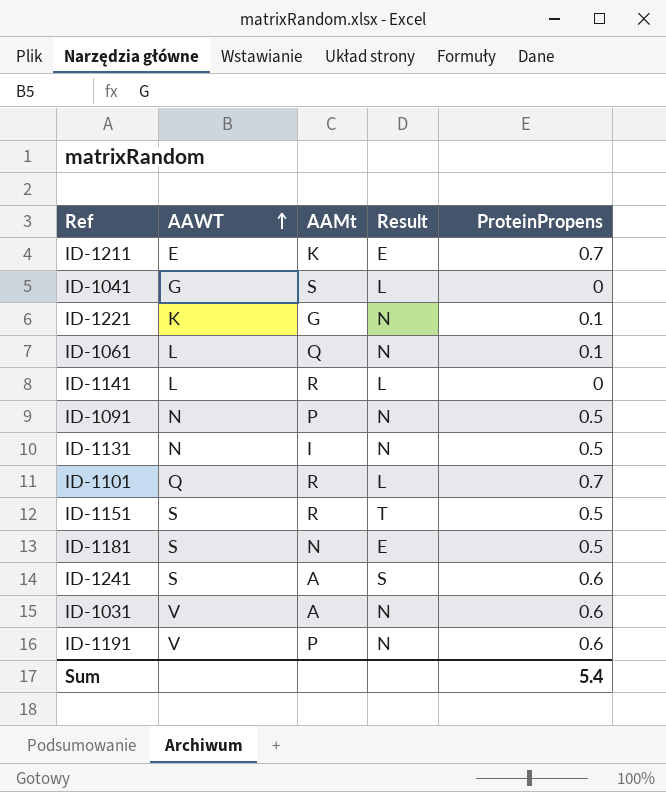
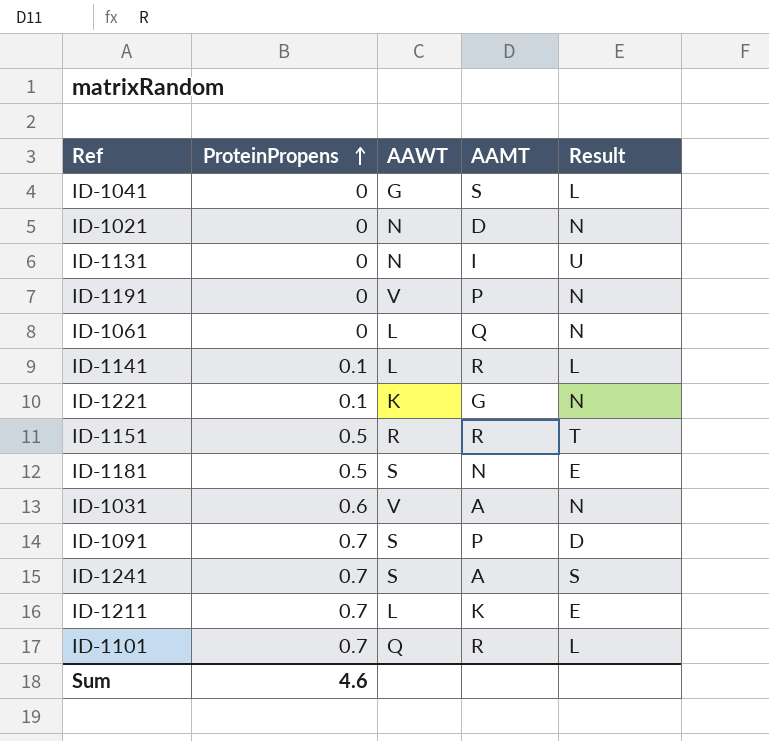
row order: AAWT ascending -> ProteinPropens ascending
column ProteinPropens | position: 5 -> 2
column name: AAMt -> AAMT
row ID-1021: none -> 0 | N | D | N
ID-1131 | ProteinPropens: 0.5 -> 0
ID-1131 | Result: N -> U
ID-1191 | ProteinPropens: 0.6 -> 0
ID-1061 | ProteinPropens: 0.1 -> 0
ID-1141 | ProteinPropens: 0 -> 0.1
ID-1151 | AAWT: S -> R
ID-1091 | ProteinPropens: 0.5 -> 0.7
ID-1091 | AAWT: N -> S
ID-1091 | Result: N -> D
ID-1241 | ProteinPropens: 0.6 -> 0.7
ID-1211 | AAWT: E -> L
Sum | ProteinPropens: 5.4 -> 4.6

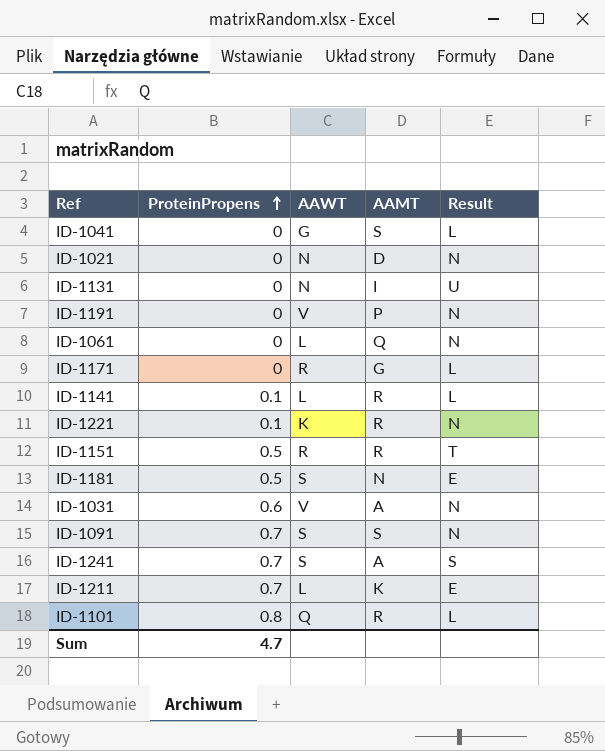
row ID-1171: none -> 0 | R | G | L
ID-1221 | AAMT: G -> R
ID-1091 | AAMT: P -> S
ID-1091 | Result: D -> N
ID-1101 | ProteinPropens: 0.7 -> 0.8
Sum | ProteinPropens: 4.6 -> 4.7

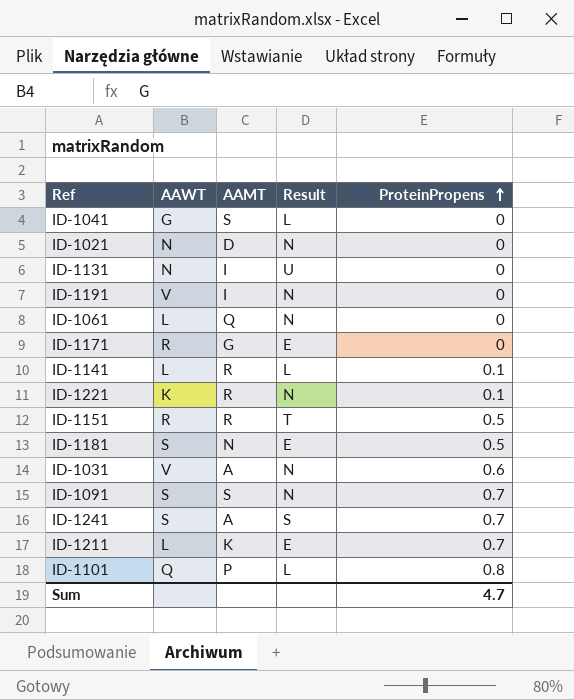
column ProteinPropens | position: 2 -> 5
ID-1191 | AAMT: P -> I
ID-1171 | Result: L -> E
ID-1101 | AAMT: R -> P

